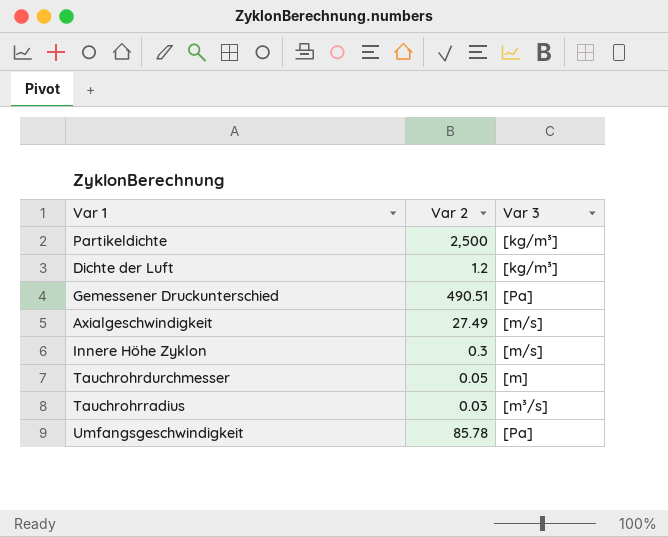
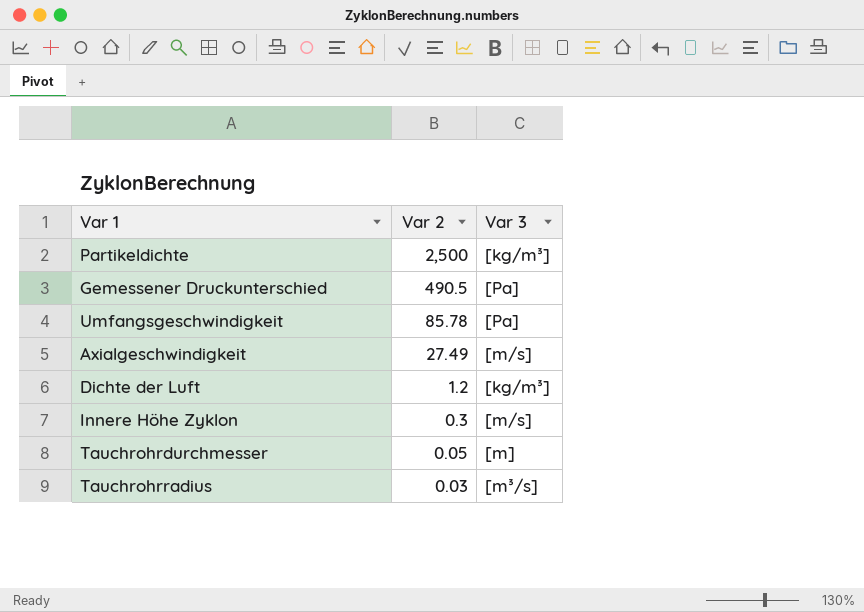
row order: none -> Var 2 descending
Gemessener Druckunterschied | Var 2: 490.51 -> 490.5

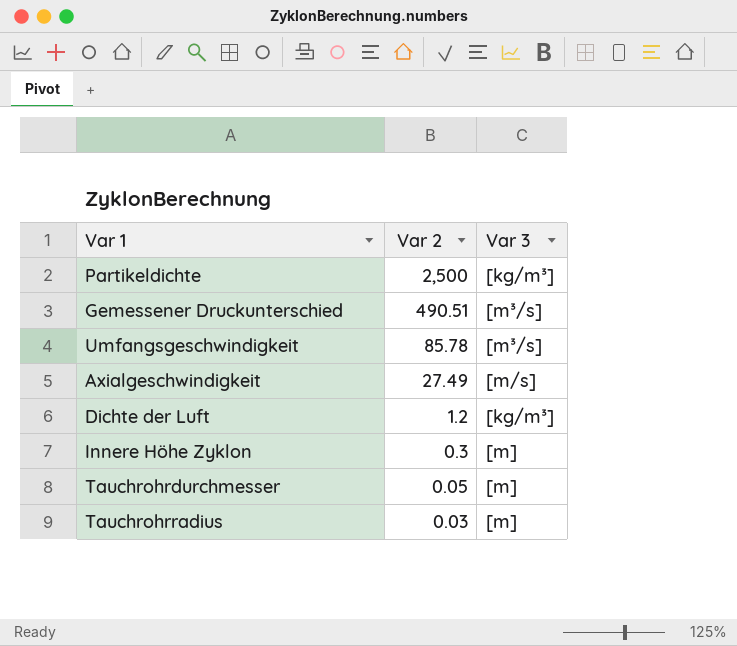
Gemessener Druckunterschied | Var 2: 490.5 -> 490.51
Gemessener Druckunterschied | Var 3: [Pa] -> [m³/s]
Umfangsgeschwindigkeit | Var 3: [Pa] -> [m³/s]
Innere Höhe Zyklon | Var 3: [m/s] -> [m]
Tauchrohrradius | Var 3: [m³/s] -> [m]

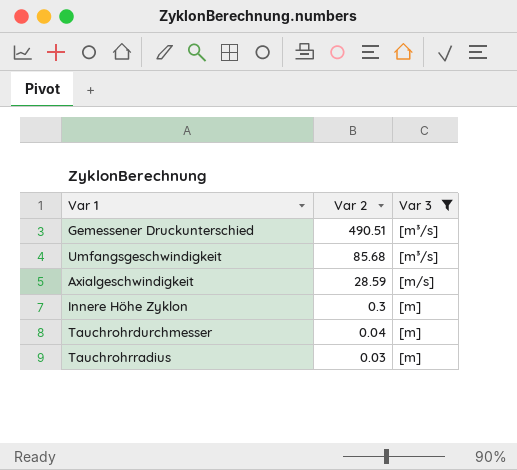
filter: none -> Var 3 != [kg/m³]
Umfangsgeschwindigkeit | Var 2: 85.78 -> 85.68
Axialgeschwindigkeit | Var 2: 27.49 -> 28.59
Tauchrohrdurchmesser | Var 2: 0.05 -> 0.04

